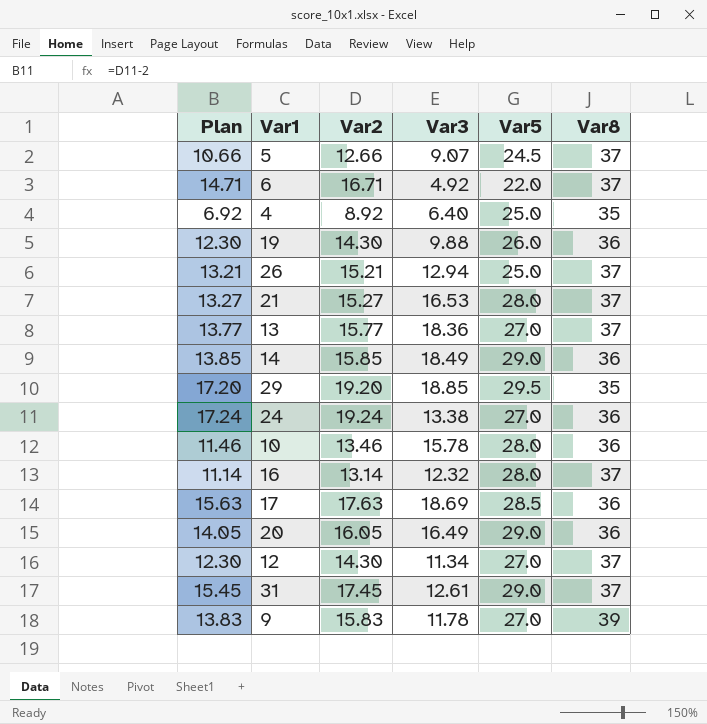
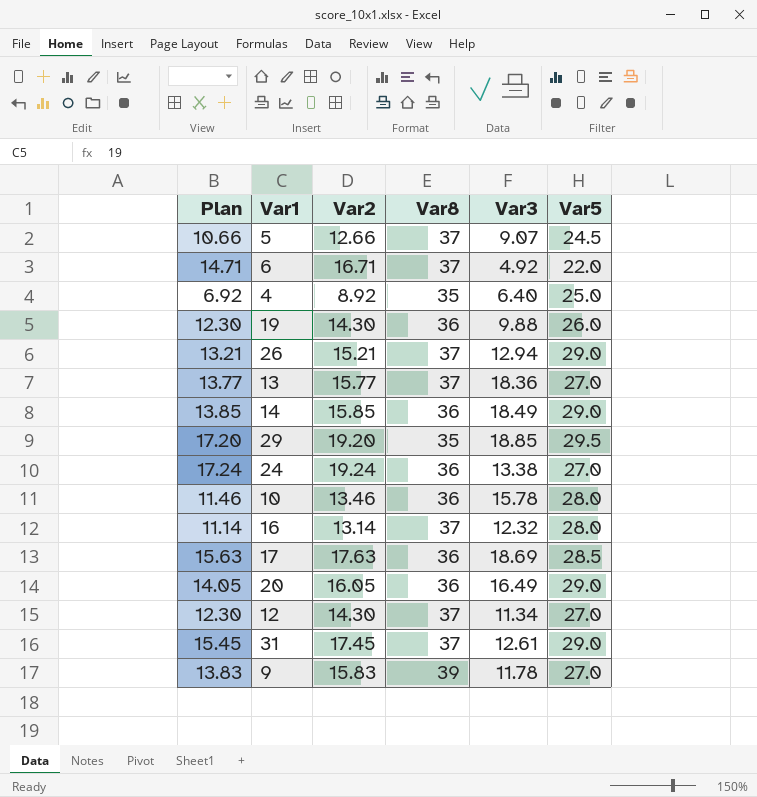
column Var8 | position: 6 -> 4
row 21: 13.27 | 15.27 | 16.53 | 28.0 | 37 -> none
26 | Var5: 25.0 -> 29.0

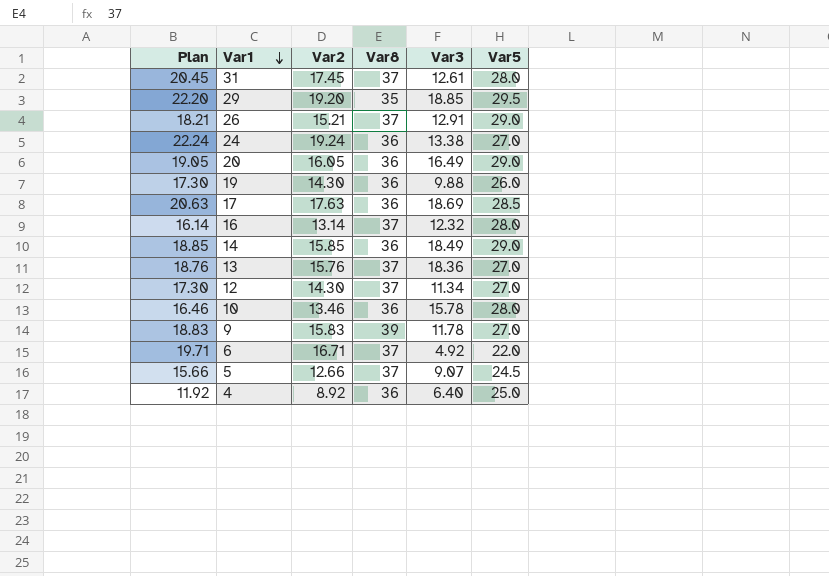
row order: none -> Var1 descending
column Plan | formula: [Var2] - 2 -> [Var2] + 3
31 | Var5: 29.0 -> 28.0
26 | Var3: 12.94 -> 12.91
13 | Var2: 15.77 -> 15.76
4 | Var8: 35 -> 36

